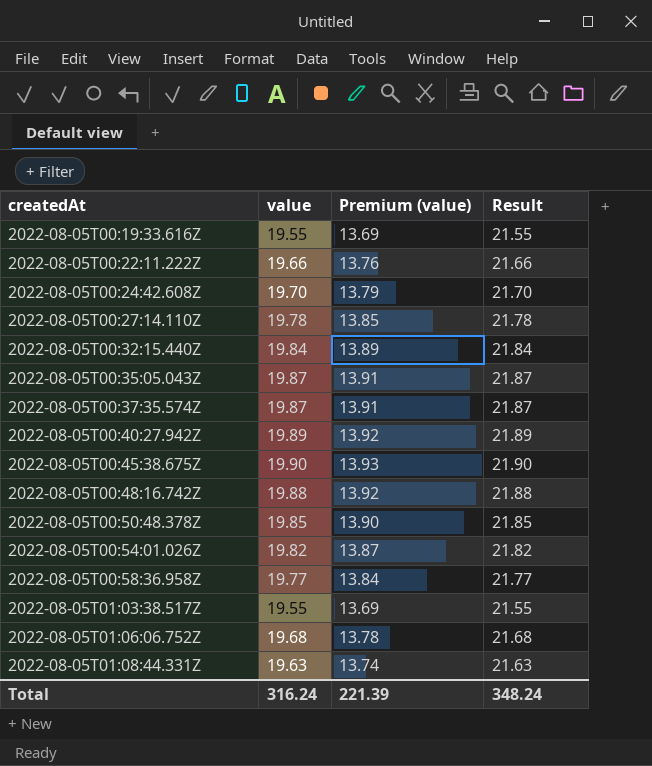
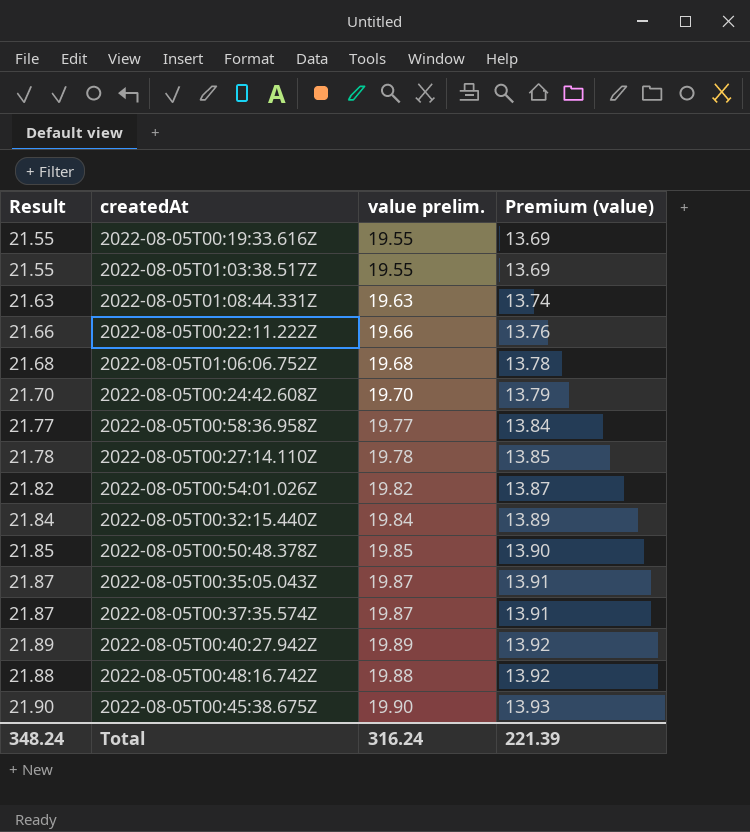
row order: createdAt ascending -> Premium (value) ascending
column Result | position: 4 -> 1
column name: value -> value prelim.

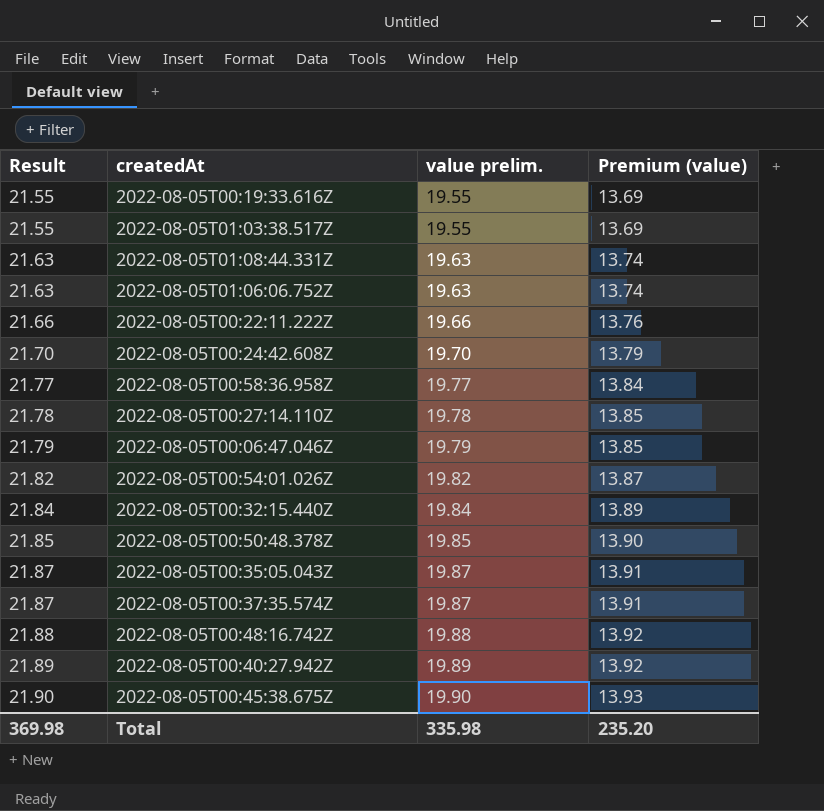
row order: Premium (value) ascending -> Result ascending
2022-08-05T01:06:06.752Z | Result: 21.68 -> 21.63
2022-08-05T01:06:06.752Z | value prelim.: 19.68 -> 19.63
2022-08-05T01:06:06.752Z | Premium (value): 13.78 -> 13.74
row 2022-08-05T00:06:47.046Z: none -> 21.79 | 19.79 | 13.85
Total | Result: 348.24 -> 369.98
Total | value prelim.: 316.24 -> 335.98
Total | Premium (value): 221.39 -> 235.20

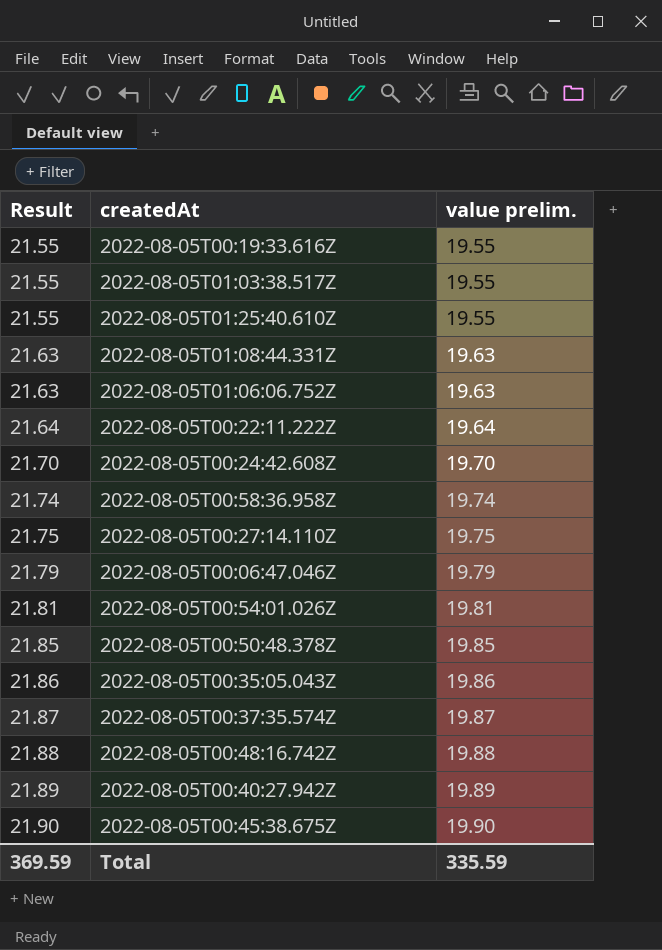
column Premium (value) | formula: [value prelim.] * 0.7 -> none
row 2022-08-05T00:32:15.440Z: 21.84 | 19.84 | 13.89 -> none
row 2022-08-05T01:25:40.610Z: none -> 21.55 | 19.55
2022-08-05T00:22:11.222Z | Result: 21.66 -> 21.64
2022-08-05T00:22:11.222Z | value prelim.: 19.66 -> 19.64
2022-08-05T00:58:36.958Z | Result: 21.77 -> 21.74
2022-08-05T00:58:36.958Z | value prelim.: 19.77 -> 19.74
2022-08-05T00:27:14.110Z | Result: 21.78 -> 21.75
2022-08-05T00:27:14.110Z | value prelim.: 19.78 -> 19.75
2022-08-05T00:54:01.026Z | Result: 21.82 -> 21.81
2022-08-05T00:54:01.026Z | value prelim.: 19.82 -> 19.81
2022-08-05T00:35:05.043Z | Result: 21.87 -> 21.86
2022-08-05T00:35:05.043Z | value prelim.: 19.87 -> 19.86
Total | Result: 369.98 -> 369.59
Total | value prelim.: 335.98 -> 335.59

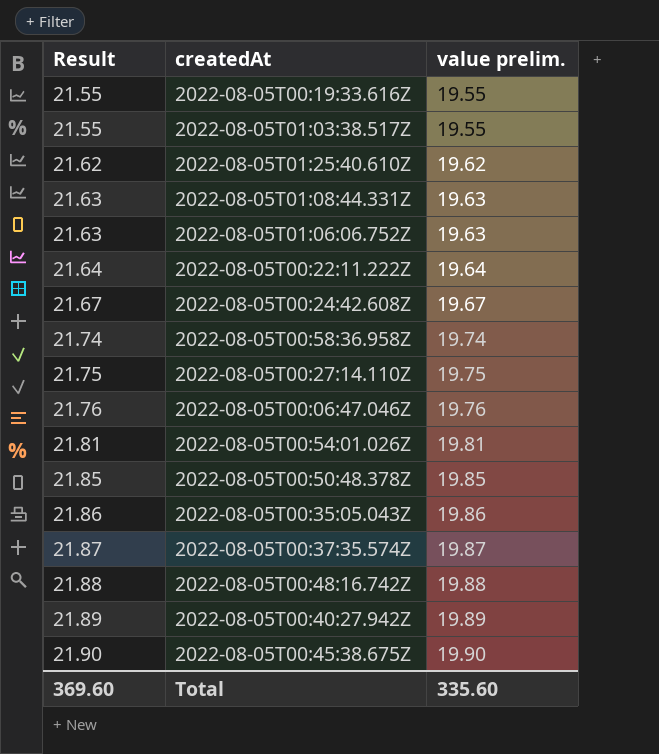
2022-08-05T01:25:40.610Z | Result: 21.55 -> 21.62
2022-08-05T01:25:40.610Z | value prelim.: 19.55 -> 19.62
2022-08-05T00:24:42.608Z | Result: 21.70 -> 21.67
2022-08-05T00:24:42.608Z | value prelim.: 19.70 -> 19.67
2022-08-05T00:06:47.046Z | Result: 21.79 -> 21.76
2022-08-05T00:06:47.046Z | value prelim.: 19.79 -> 19.76
Total | Result: 369.59 -> 369.60
Total | value prelim.: 335.59 -> 335.60

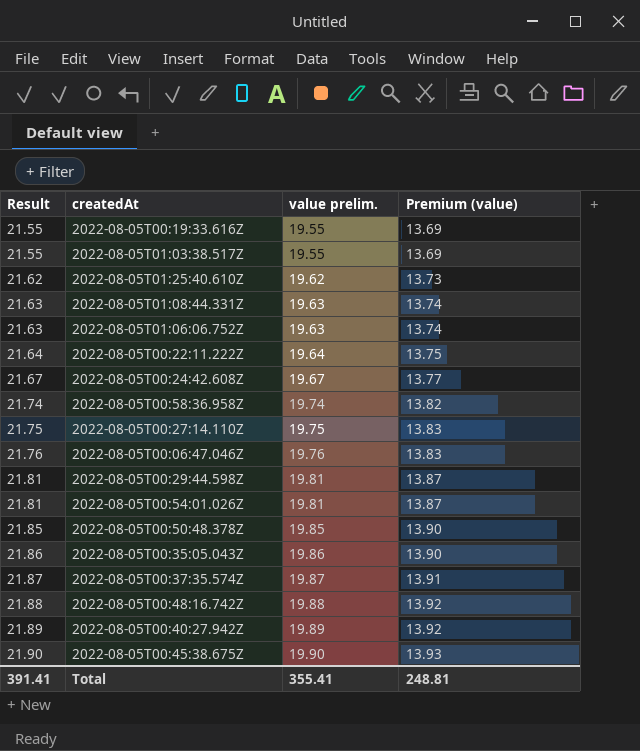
column Premium (value) | formula: none -> [value prelim.] * 0.7
row 2022-08-05T00:29:44.598Z: none -> 21.81 | 19.81 | 13.87
Total | Result: 369.60 -> 391.41
Total | value prelim.: 335.60 -> 355.41

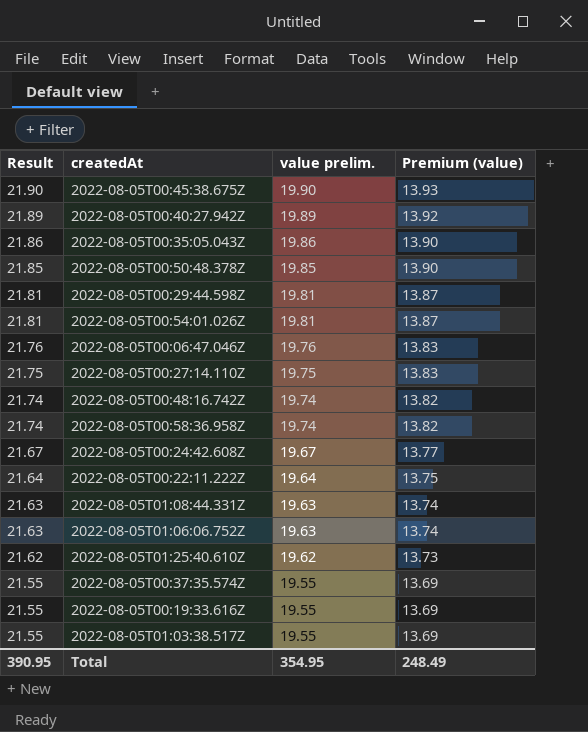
row order: Result ascending -> Result descending
2022-08-05T00:48:16.742Z | Result: 21.88 -> 21.74
2022-08-05T00:48:16.742Z | value prelim.: 19.88 -> 19.74
2022-08-05T00:48:16.742Z | Premium (value): 13.92 -> 13.82
2022-08-05T00:37:35.574Z | Result: 21.87 -> 21.55
2022-08-05T00:37:35.574Z | value prelim.: 19.87 -> 19.55
2022-08-05T00:37:35.574Z | Premium (value): 13.91 -> 13.69
Total | Result: 391.41 -> 390.95
Total | value prelim.: 355.41 -> 354.95
Total | Premium (value): 248.81 -> 248.49

